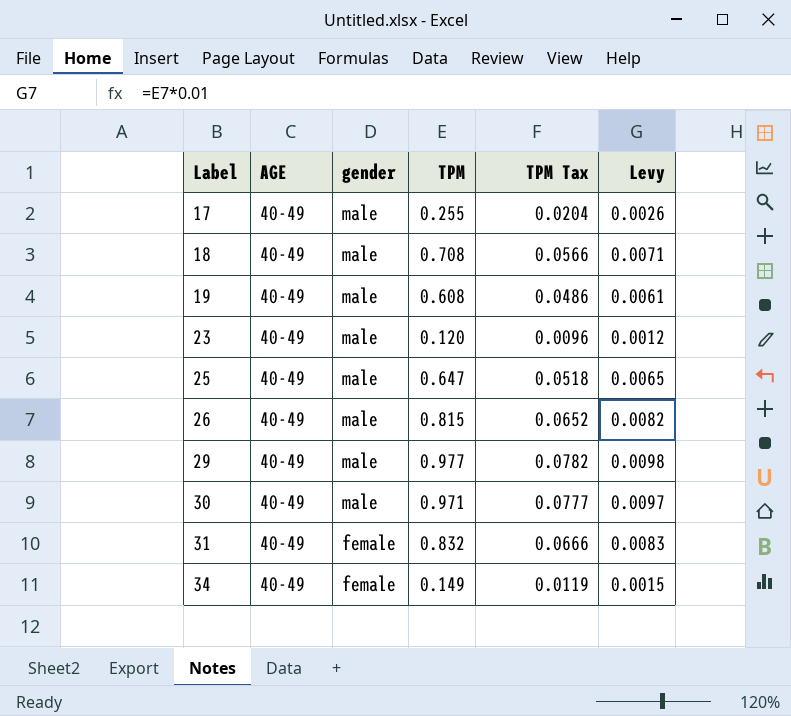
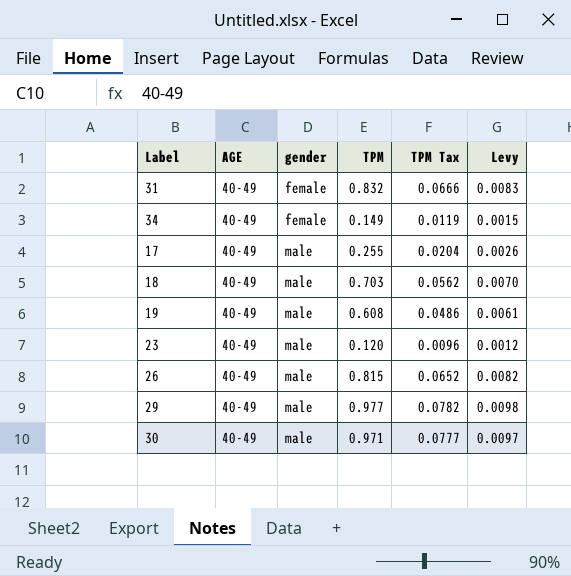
row order: Label ascending -> gender ascending
row 25: 40-49 | male | 0.647 | 0.0518 | 0.0065 -> none
18 | TPM: 0.708 -> 0.703
18 | TPM Tax: 0.0566 -> 0.0562
18 | Levy: 0.0071 -> 0.0070

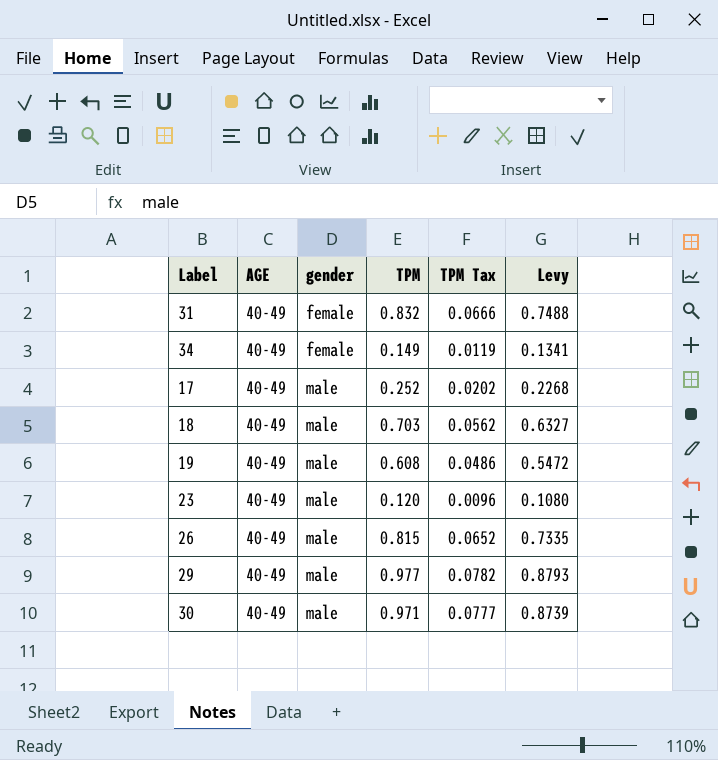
column Levy | formula: [TPM] * 0.01 -> [TPM] * 0.9
17 | TPM: 0.255 -> 0.252
17 | TPM Tax: 0.0204 -> 0.0202

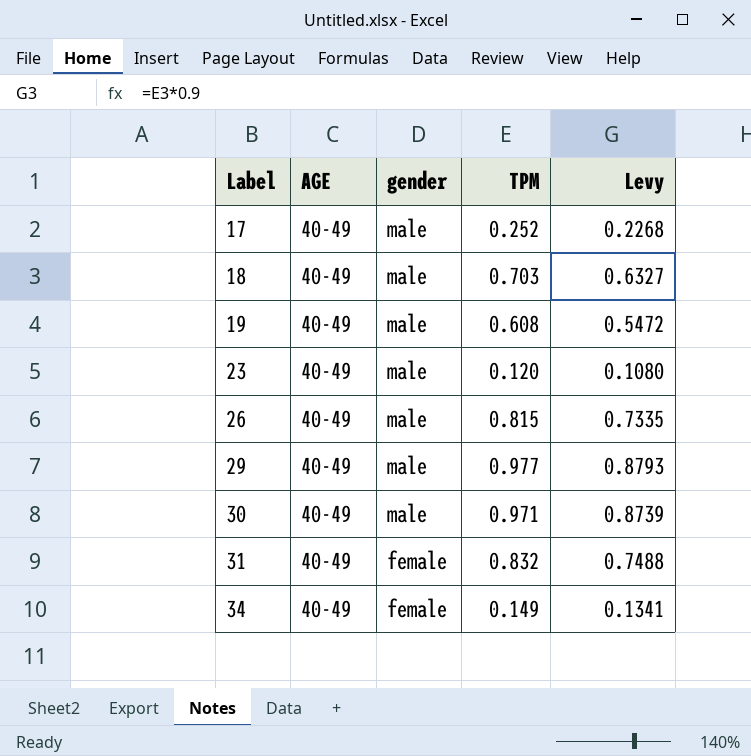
row order: gender ascending -> Label ascending
column TPM Tax | formula: [TPM] * 0.08 -> none

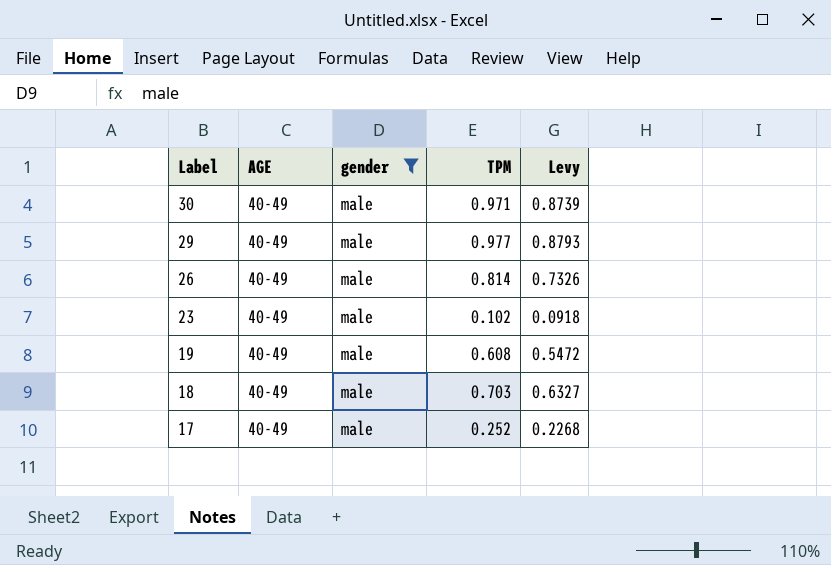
filter: none -> gender = male
row order: Label ascending -> Label descending
26 | TPM: 0.815 -> 0.814
26 | Levy: 0.7335 -> 0.7326
23 | TPM: 0.120 -> 0.102
23 | Levy: 0.1080 -> 0.0918

